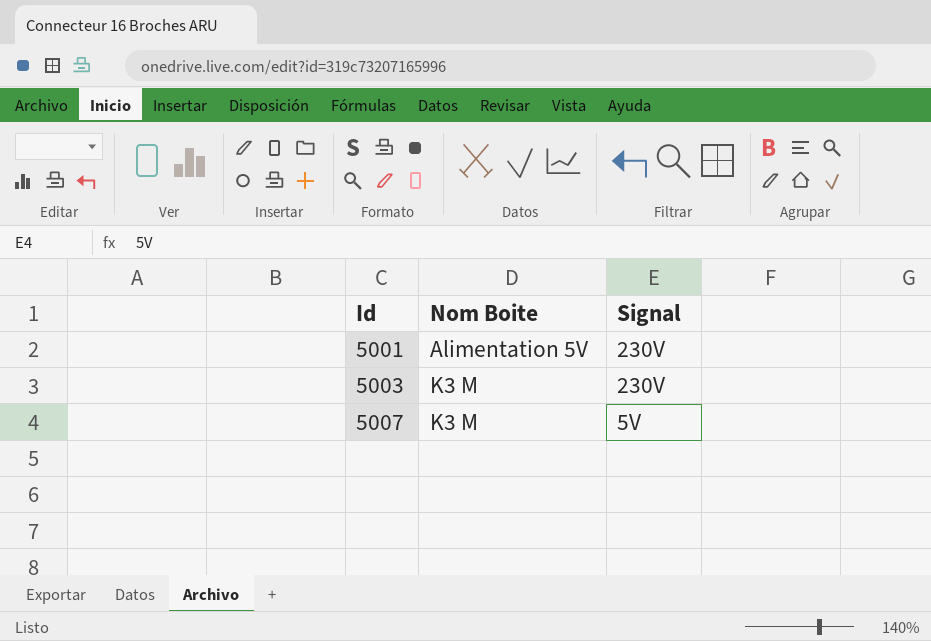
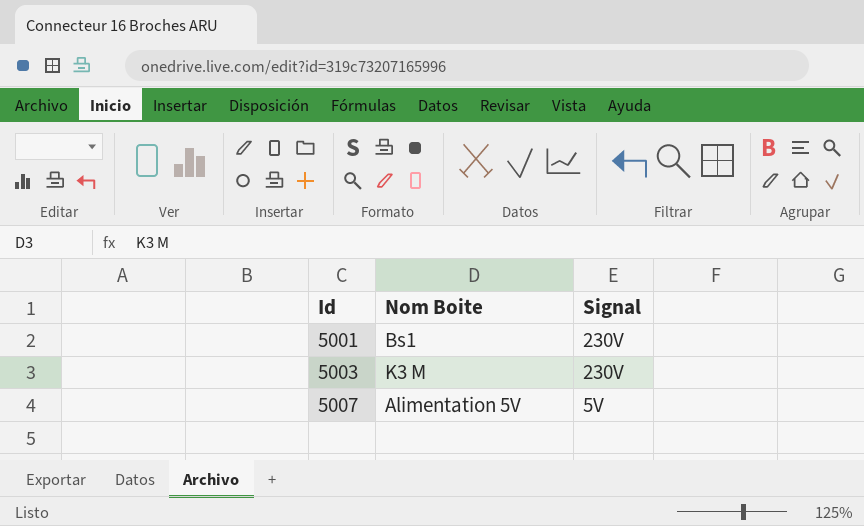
5001 | Nom Boite: Alimentation 5V -> Bs1
5007 | Nom Boite: K3 M -> Alimentation 5V

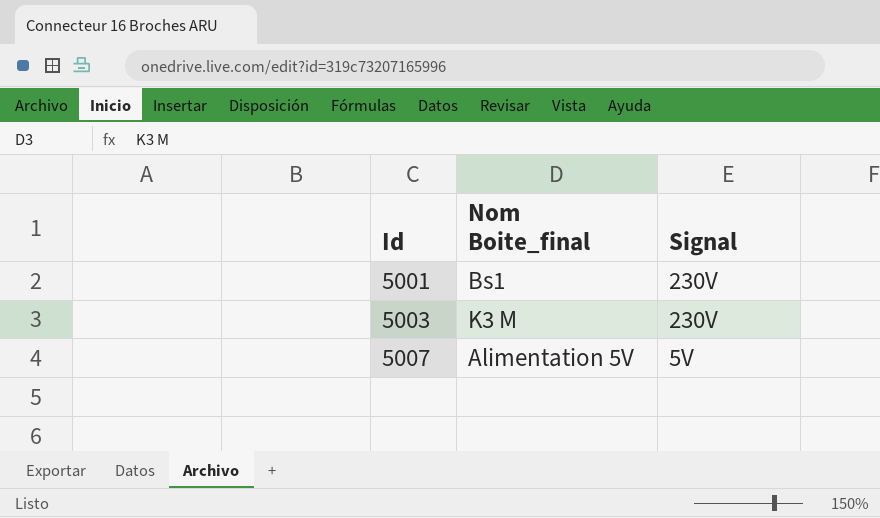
column name: Nom Boite -> Nom Boite_final

